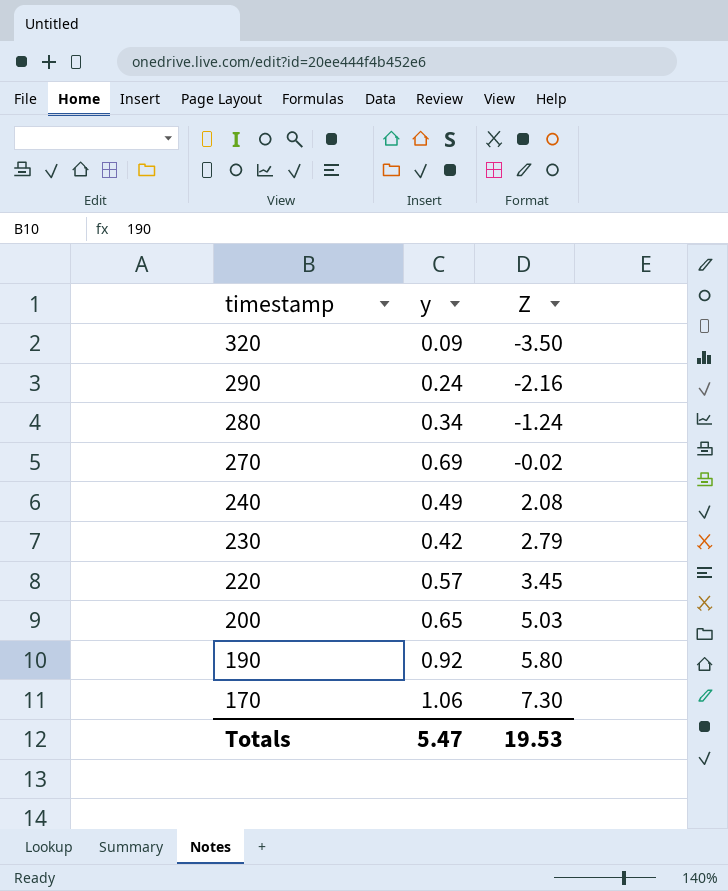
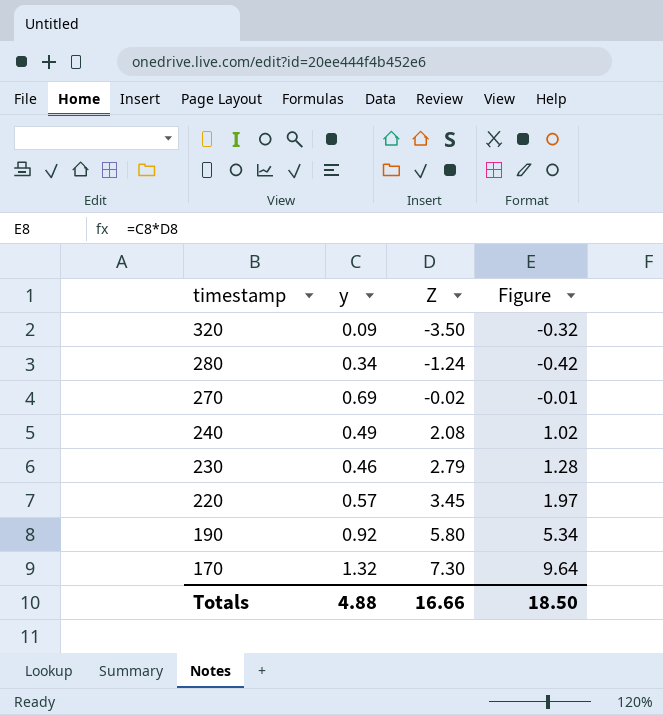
column Figure | formula: none -> [y] * [Z]
row 290: 0.24 | -2.16 -> none
row 200: 0.65 | 5.03 -> none
230 | y: 0.42 -> 0.46
170 | y: 1.06 -> 1.32
Totals | y: 5.47 -> 4.88
Totals | Z: 19.53 -> 16.66

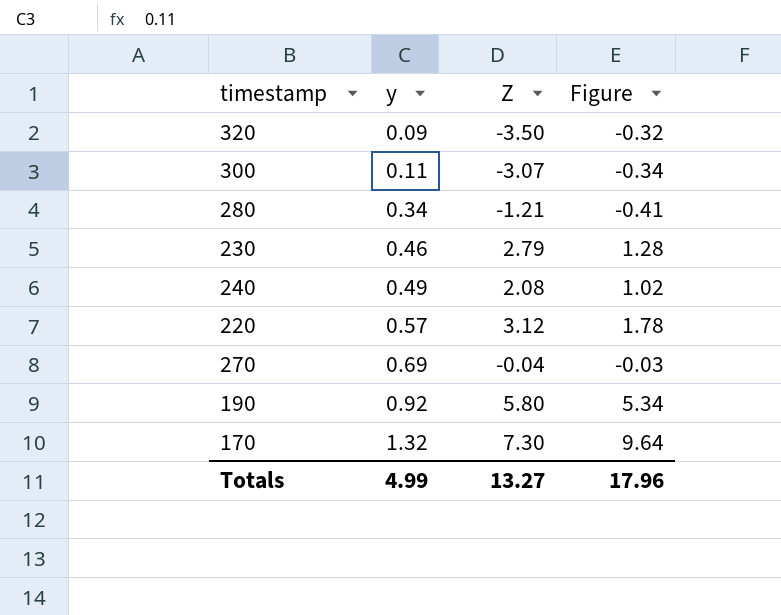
row order: timestamp descending -> y ascending
row 300: none -> 0.11 | -3.07 | -0.34
280 | Z: -1.24 -> -1.21
280 | Figure: -0.42 -> -0.41
220 | Z: 3.45 -> 3.12
220 | Figure: 1.97 -> 1.78
270 | Z: -0.02 -> -0.04
270 | Figure: -0.01 -> -0.03
Totals | y: 4.88 -> 4.99
Totals | Z: 16.66 -> 13.27
Totals | Figure: 18.50 -> 17.96

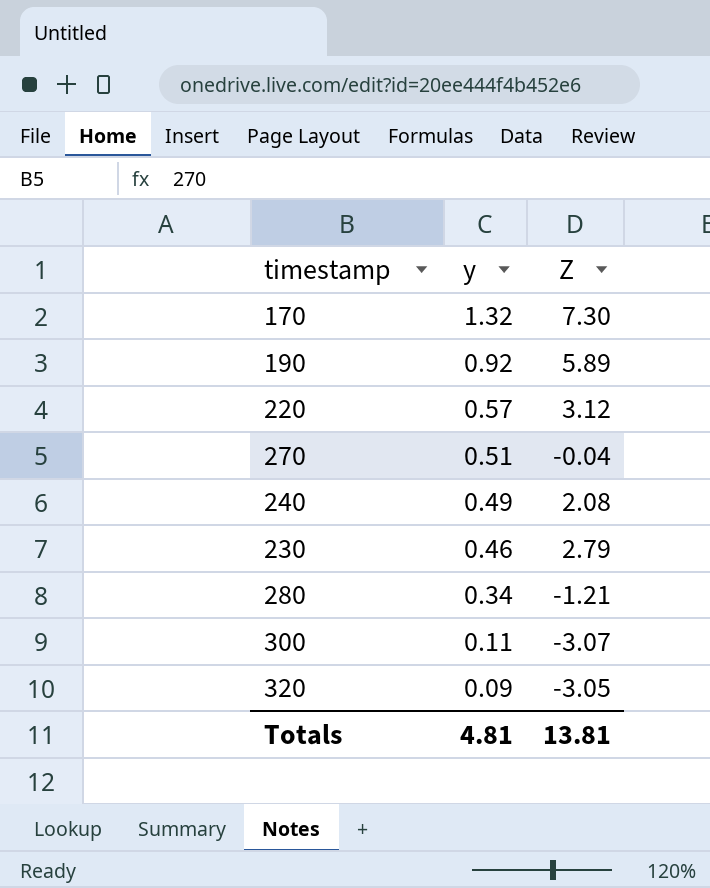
row order: y ascending -> y descending
column Figure | formula: [y] * [Z] -> none
190 | Z: 5.80 -> 5.89
270 | y: 0.69 -> 0.51
320 | Z: -3.50 -> -3.05
Totals | y: 4.99 -> 4.81
Totals | Z: 13.27 -> 13.81

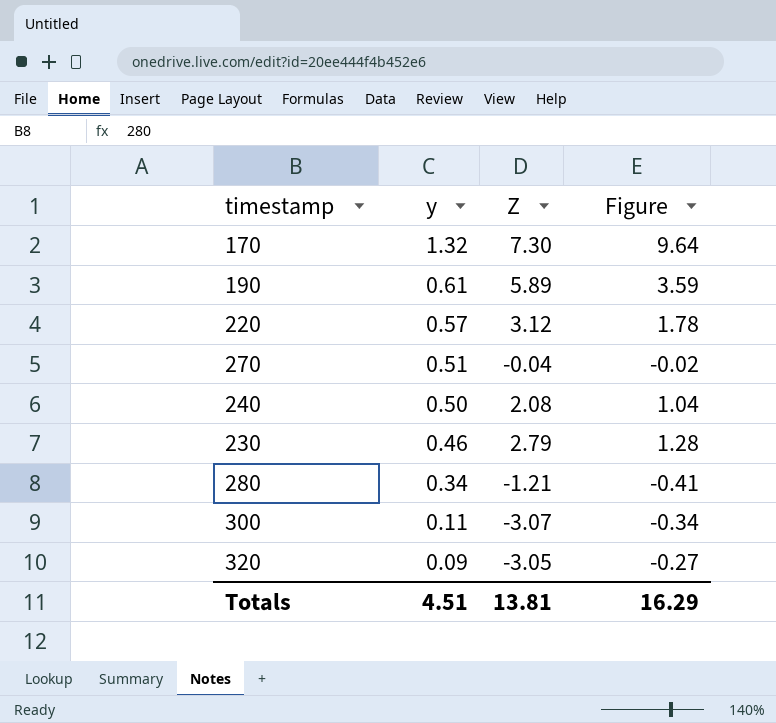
column Figure | formula: none -> [y] * [Z]
190 | y: 0.92 -> 0.61
240 | y: 0.49 -> 0.50
Totals | y: 4.81 -> 4.51

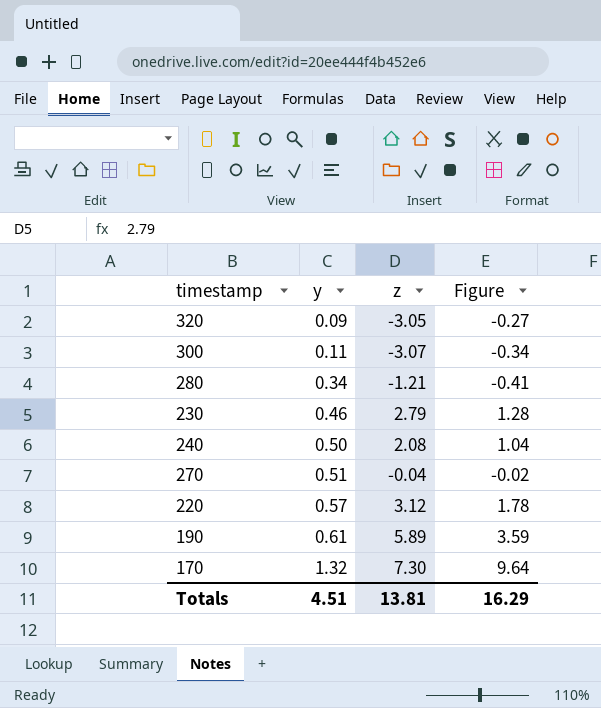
row order: y descending -> y ascending
column name: Z -> z

